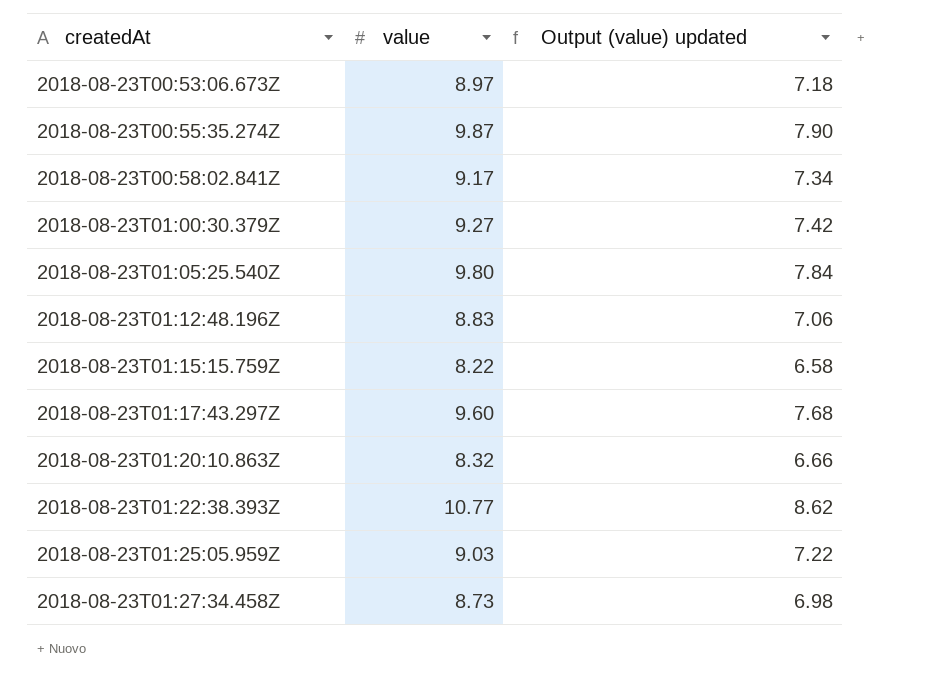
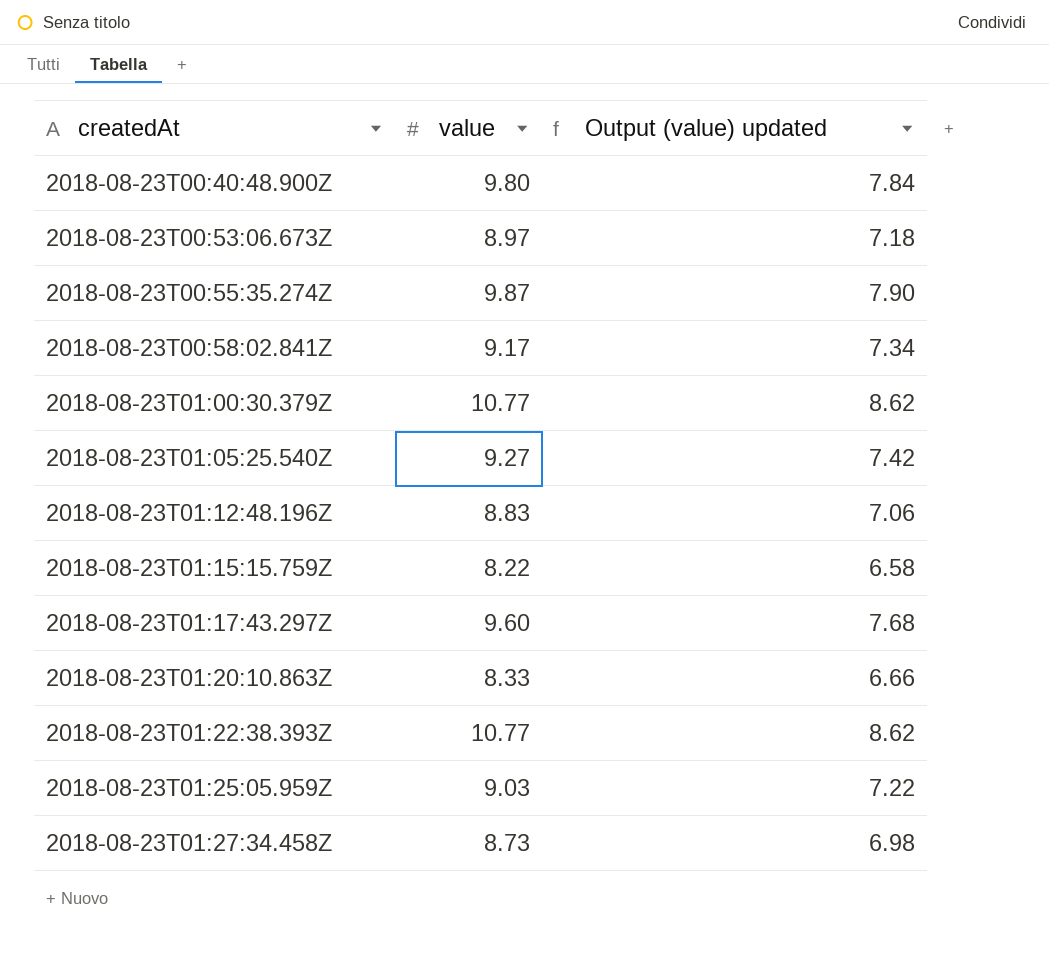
row 2018-08-23T00:40:48.900Z: none -> 9.80 | 7.84
2018-08-23T01:00:30.379Z | value: 9.27 -> 10.77
2018-08-23T01:00:30.379Z | Output (value) updated: 7.42 -> 8.62
2018-08-23T01:05:25.540Z | value: 9.80 -> 9.27
2018-08-23T01:05:25.540Z | Output (value) updated: 7.84 -> 7.42
2018-08-23T01:20:10.863Z | value: 8.32 -> 8.33

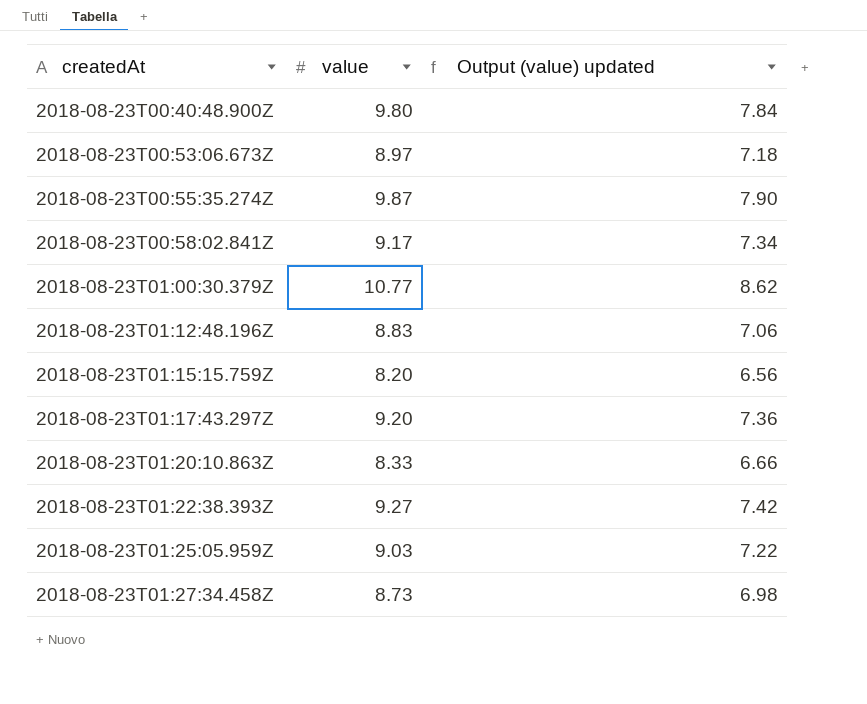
row 2018-08-23T01:05:25.540Z: 9.27 | 7.42 -> none
2018-08-23T01:15:15.759Z | value: 8.22 -> 8.20
2018-08-23T01:15:15.759Z | Output (value) updated: 6.58 -> 6.56
2018-08-23T01:17:43.297Z | value: 9.60 -> 9.20
2018-08-23T01:17:43.297Z | Output (value) updated: 7.68 -> 7.36
2018-08-23T01:22:38.393Z | value: 10.77 -> 9.27
2018-08-23T01:22:38.393Z | Output (value) updated: 8.62 -> 7.42

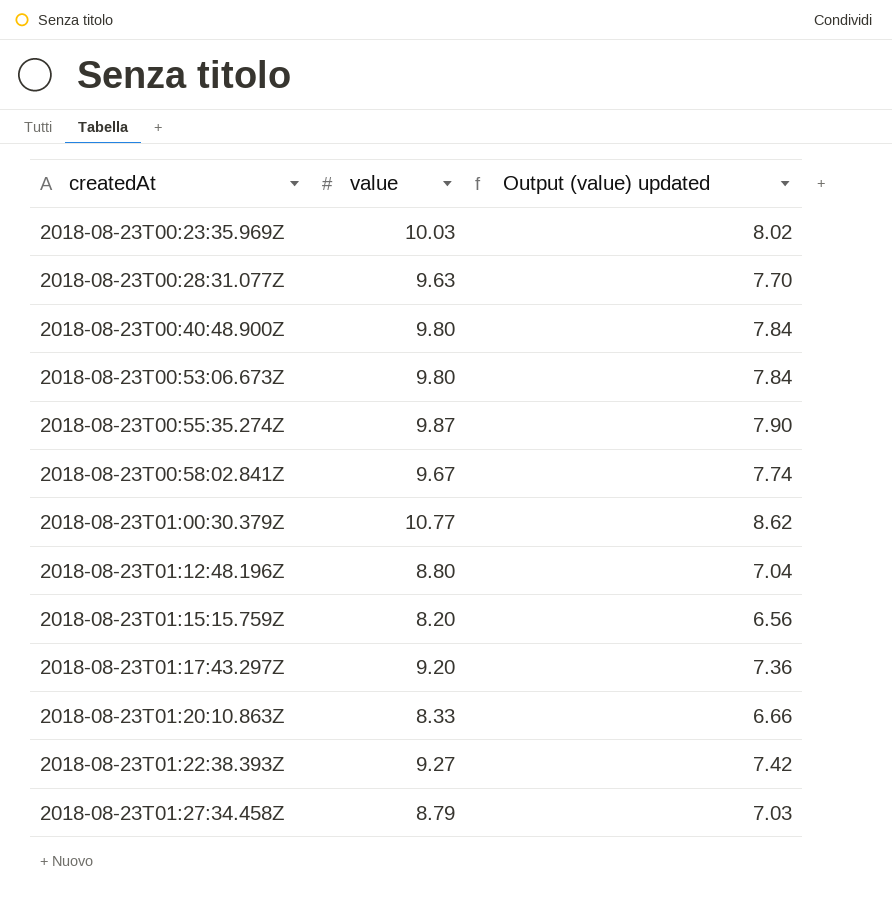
row 2018-08-23T01:25:05.959Z: 9.03 | 7.22 -> none
row 2018-08-23T00:23:35.969Z: none -> 10.03 | 8.02
row 2018-08-23T00:28:31.077Z: none -> 9.63 | 7.70
2018-08-23T00:53:06.673Z | value: 8.97 -> 9.80
2018-08-23T00:53:06.673Z | Output (value) updated: 7.18 -> 7.84
2018-08-23T00:58:02.841Z | value: 9.17 -> 9.67
2018-08-23T00:58:02.841Z | Output (value) updated: 7.34 -> 7.74
2018-08-23T01:12:48.196Z | value: 8.83 -> 8.80
2018-08-23T01:12:48.196Z | Output (value) updated: 7.06 -> 7.04
2018-08-23T01:27:34.458Z | value: 8.73 -> 8.79
2018-08-23T01:27:34.458Z | Output (value) updated: 6.98 -> 7.03

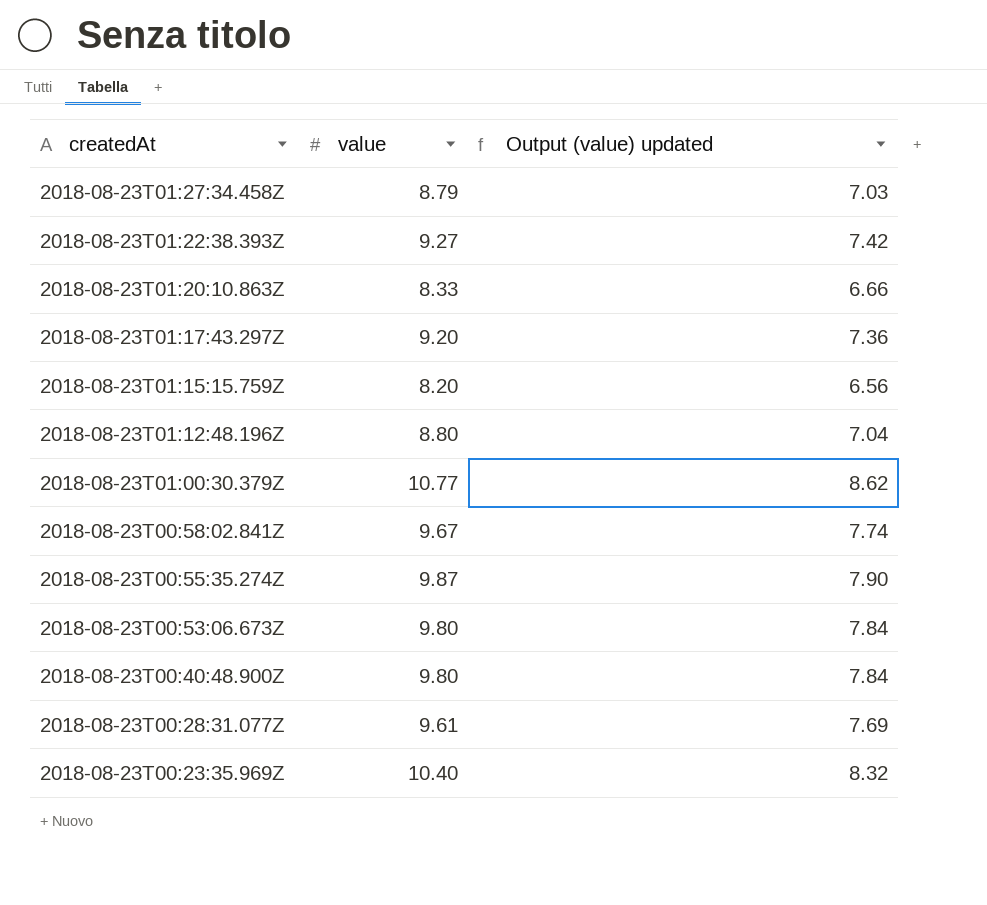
row order: createdAt ascending -> createdAt descending
2018-08-23T00:28:31.077Z | value: 9.63 -> 9.61
2018-08-23T00:28:31.077Z | Output (value) updated: 7.70 -> 7.69
2018-08-23T00:23:35.969Z | value: 10.03 -> 10.40
2018-08-23T00:23:35.969Z | Output (value) updated: 8.02 -> 8.32

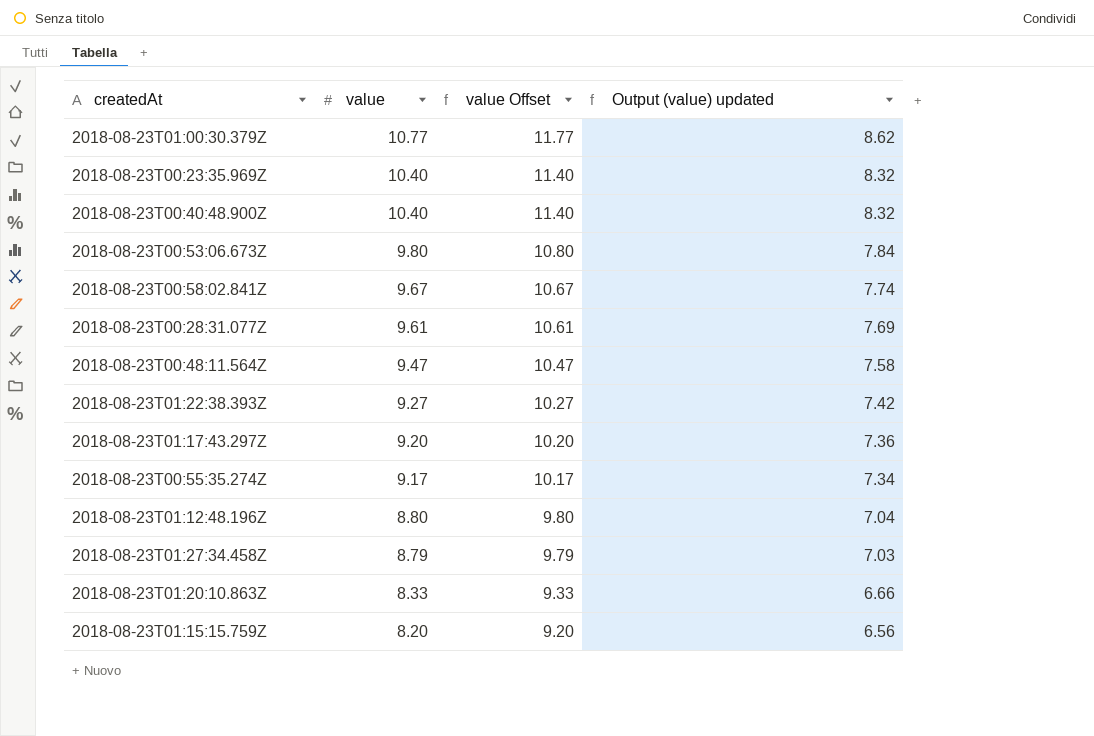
row order: createdAt descending -> value descending
column value Offset | formula: none -> [value] + 1
2018-08-23T00:40:48.900Z | value: 9.80 -> 10.40
2018-08-23T00:40:48.900Z | Output (value) updated: 7.84 -> 8.32
row 2018-08-23T00:48:11.564Z: none -> 9.47 | 10.47 | 7.58
2018-08-23T00:55:35.274Z | value: 9.87 -> 9.17
2018-08-23T00:55:35.274Z | Output (value) updated: 7.90 -> 7.34

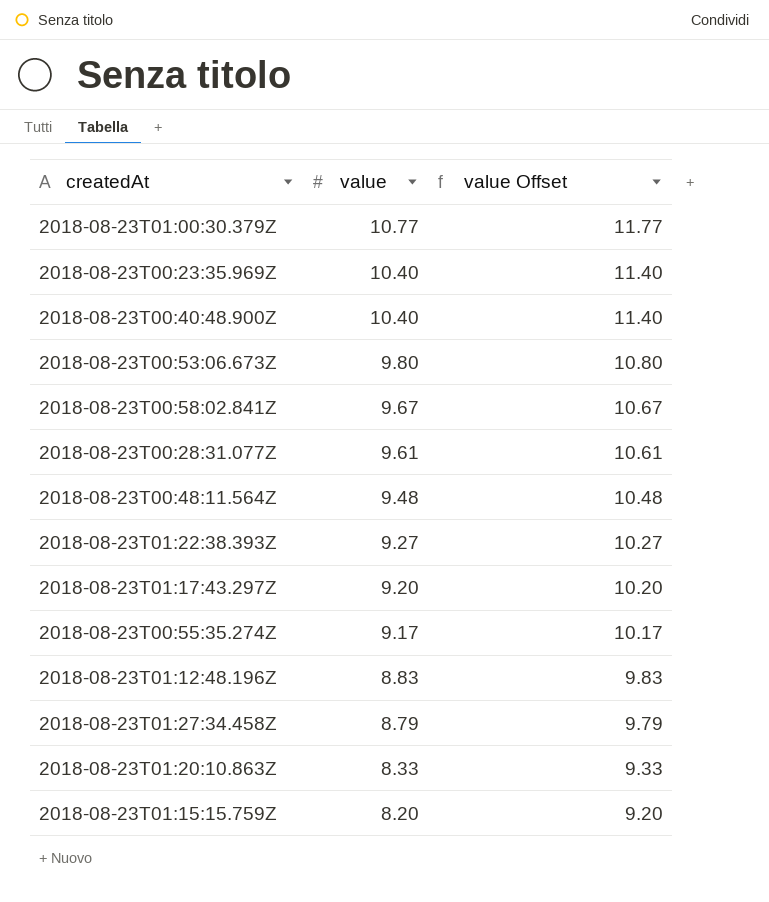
column Output (value) updated | formula: [value] * 0.8 -> none
2018-08-23T00:48:11.564Z | value: 9.47 -> 9.48
2018-08-23T00:48:11.564Z | value Offset: 10.47 -> 10.48
2018-08-23T01:12:48.196Z | value: 8.80 -> 8.83
2018-08-23T01:12:48.196Z | value Offset: 9.80 -> 9.83

